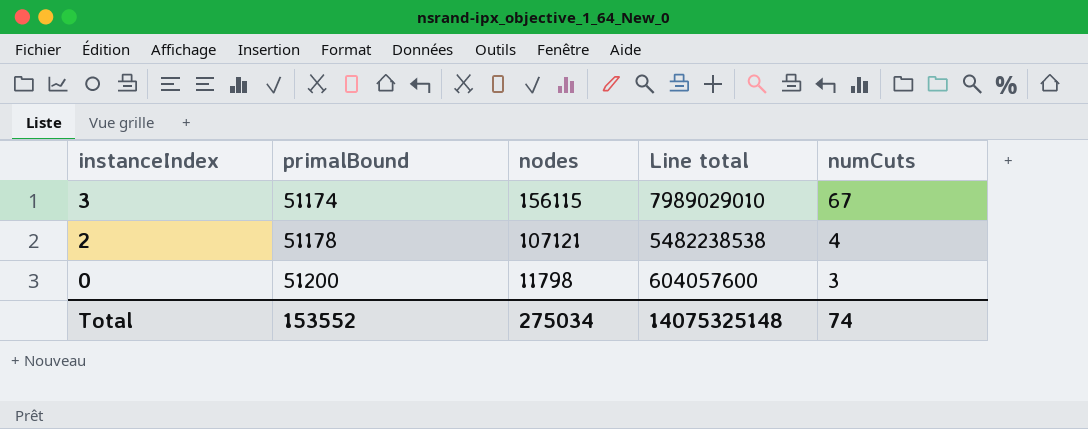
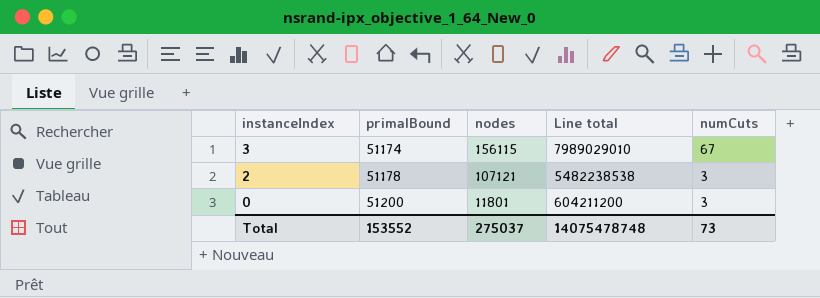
2 | numCuts: 4 -> 3
0 | nodes: 11798 -> 11801
0 | Line total: 604057600 -> 604211200
Total | nodes: 275034 -> 275037
Total | Line total: 14075325148 -> 14075478748
Total | numCuts: 74 -> 73

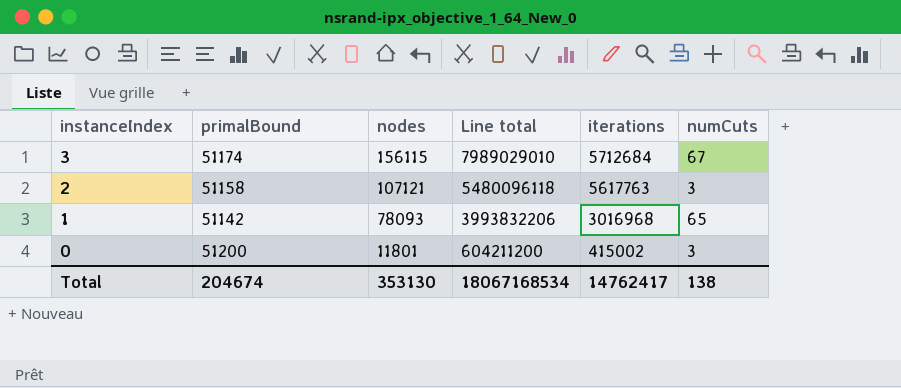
column iterations | position: none -> 5
2 | primalBound: 51178 -> 51158
2 | Line total: 5482238538 -> 5480096118
row 1: none -> 51142 | 78093 | 3993832206 | 3016968 | 65
Total | primalBound: 153552 -> 204674
Total | nodes: 275037 -> 353130
Total | Line total: 14075478748 -> 18067168534
Total | numCuts: 73 -> 138

